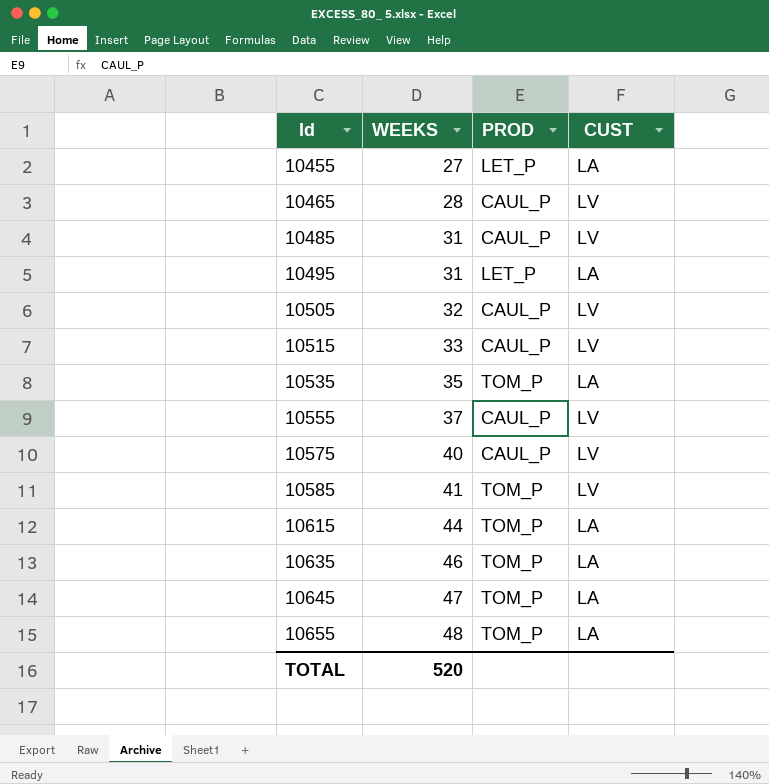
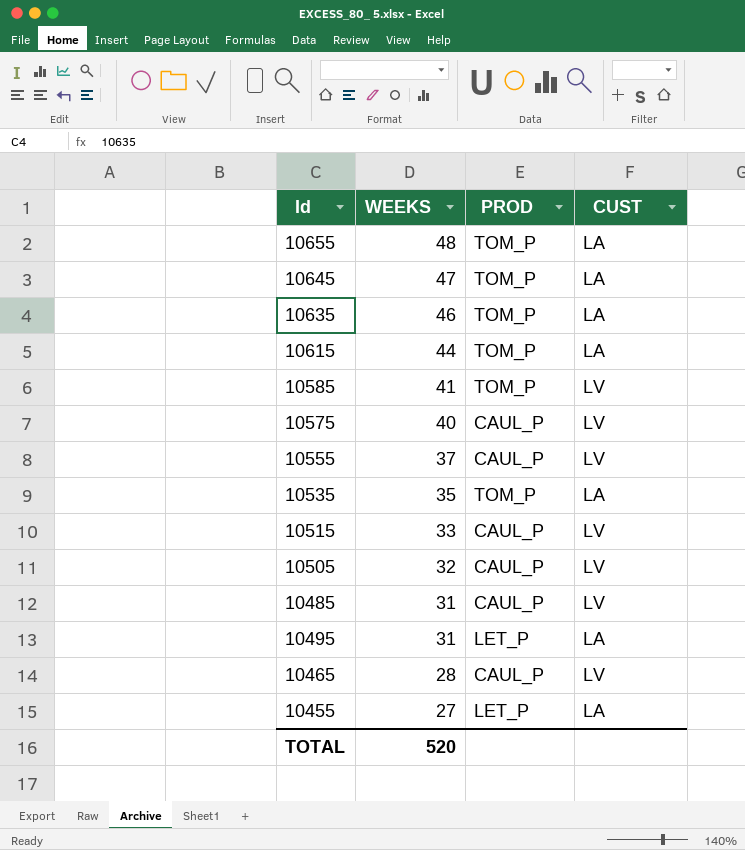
row order: Id ascending -> WEEKS descending

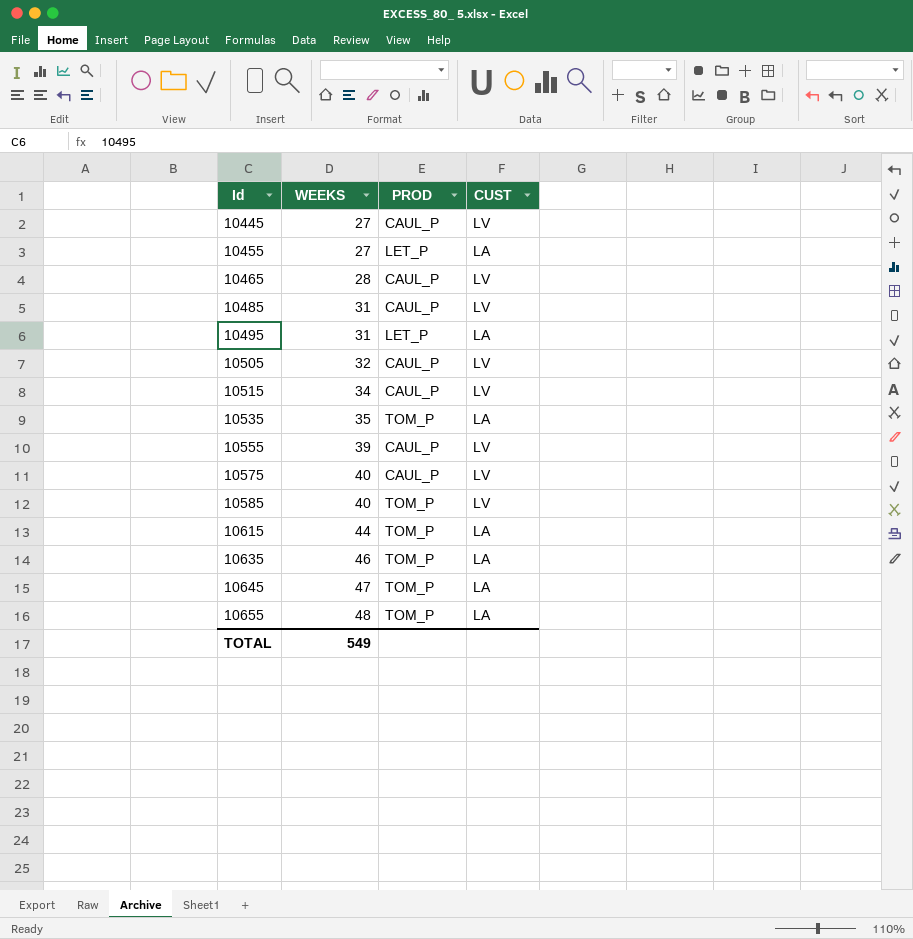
row order: WEEKS descending -> Id ascending
row 10445: none -> 27 | CAUL_P | LV
10515 | WEEKS: 33 -> 34
10555 | WEEKS: 37 -> 39
10585 | WEEKS: 41 -> 40
TOTAL | WEEKS: 520 -> 549

